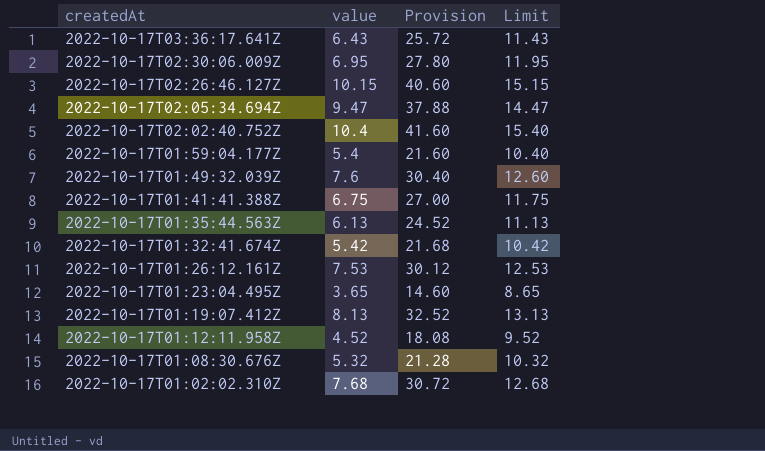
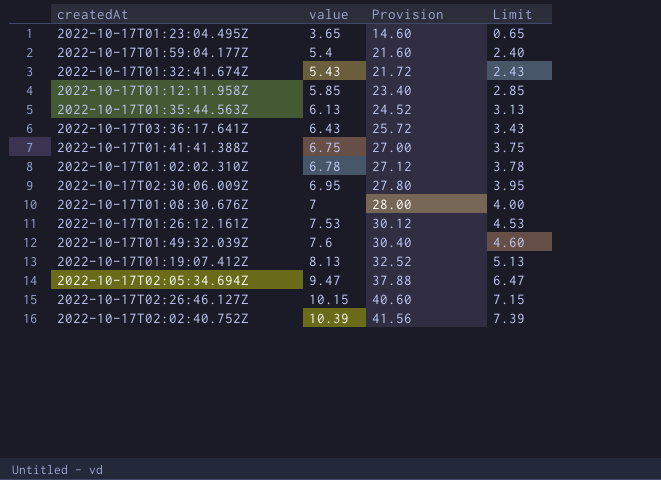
row order: createdAt descending -> value ascending
column Limit | formula: [value] + 5 -> [value] - 3
2022-10-17T01:32:41.674Z | value: 5.42 -> 5.43
2022-10-17T01:32:41.674Z | Provision: 21.68 -> 21.72
2022-10-17T01:12:11.958Z | value: 4.52 -> 5.85
2022-10-17T01:12:11.958Z | Provision: 18.08 -> 23.40
2022-10-17T01:02:02.310Z | value: 7.68 -> 6.78
2022-10-17T01:02:02.310Z | Provision: 30.72 -> 27.12
2022-10-17T01:08:30.676Z | value: 5.32 -> 7
2022-10-17T01:08:30.676Z | Provision: 21.28 -> 28.00
2022-10-17T02:02:40.752Z | value: 10.4 -> 10.39
2022-10-17T02:02:40.752Z | Provision: 41.60 -> 41.56

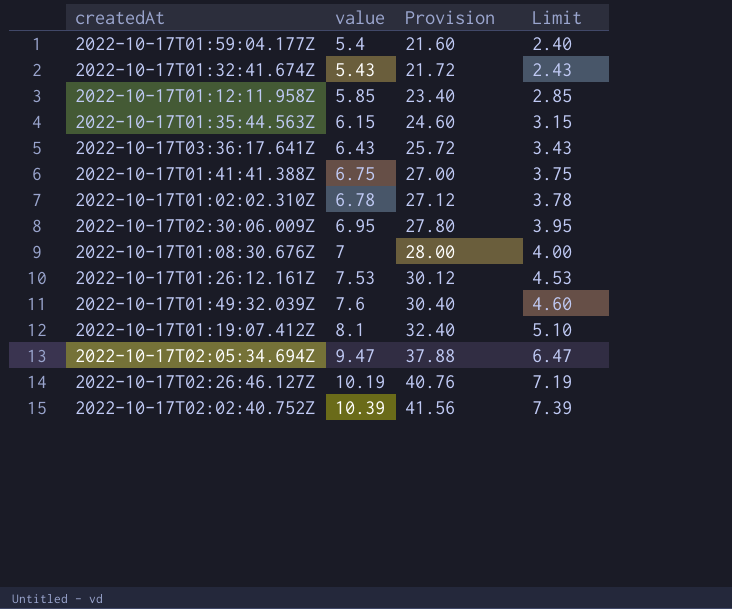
row 2022-10-17T01:23:04.495Z: 3.65 | 14.60 | 0.65 -> none
2022-10-17T01:35:44.563Z | value: 6.13 -> 6.15
2022-10-17T01:35:44.563Z | Provision: 24.52 -> 24.60
2022-10-17T01:35:44.563Z | Limit: 3.13 -> 3.15
2022-10-17T01:19:07.412Z | value: 8.13 -> 8.1
2022-10-17T01:19:07.412Z | Provision: 32.52 -> 32.40
2022-10-17T01:19:07.412Z | Limit: 5.13 -> 5.10
2022-10-17T02:26:46.127Z | value: 10.15 -> 10.19
2022-10-17T02:26:46.127Z | Provision: 40.60 -> 40.76
2022-10-17T02:26:46.127Z | Limit: 7.15 -> 7.19

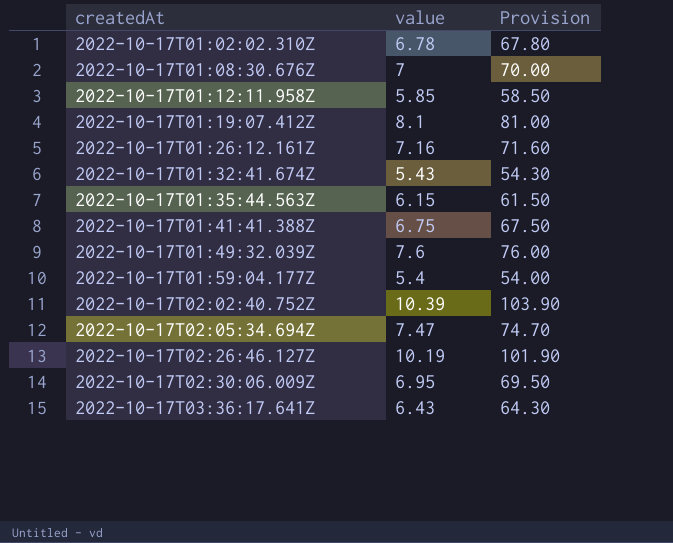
row order: value ascending -> createdAt ascending
column Limit | formula: [value] - 3 -> none
column Provision | formula: [value] * 4 -> [value] * 10
2022-10-17T01:26:12.161Z | value: 7.53 -> 7.16
2022-10-17T02:05:34.694Z | value: 9.47 -> 7.47

